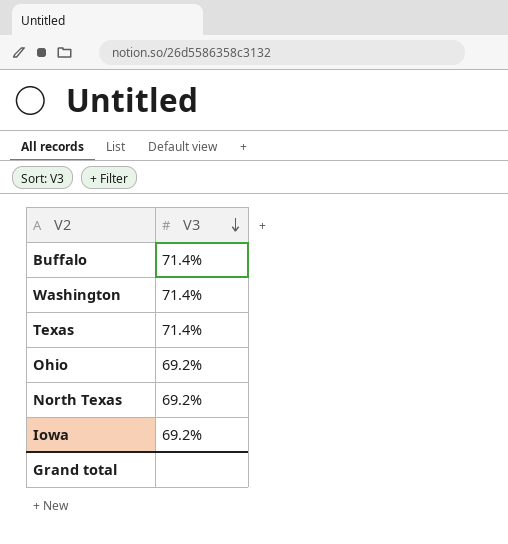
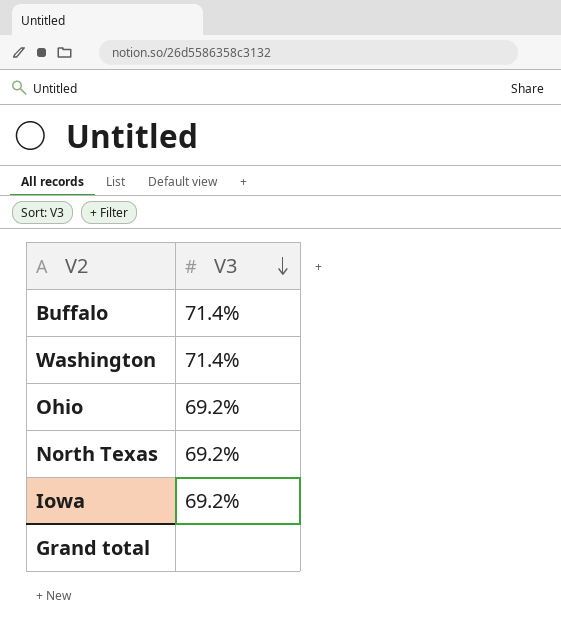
row Texas: 71.4% -> none

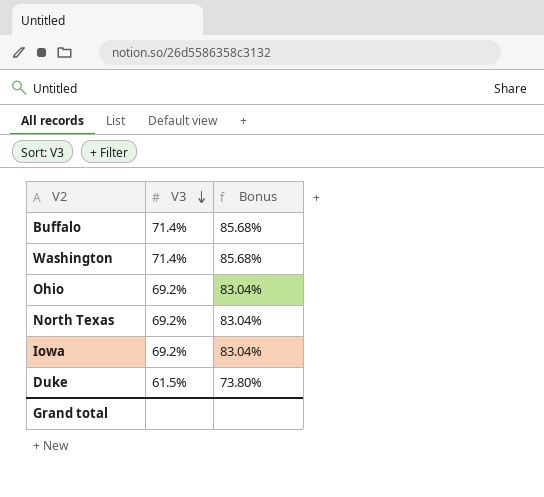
column Bonus | formula: none -> [V3] * 1.2
row Duke: none -> 61.5% | 73.80%

